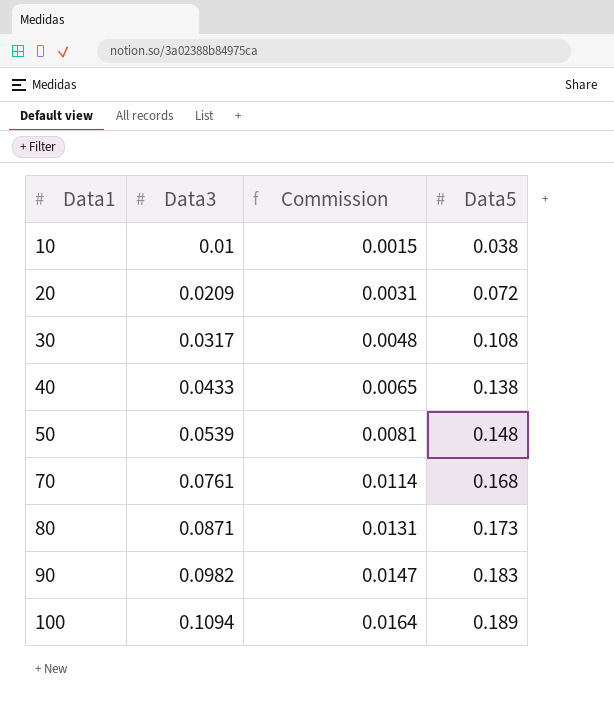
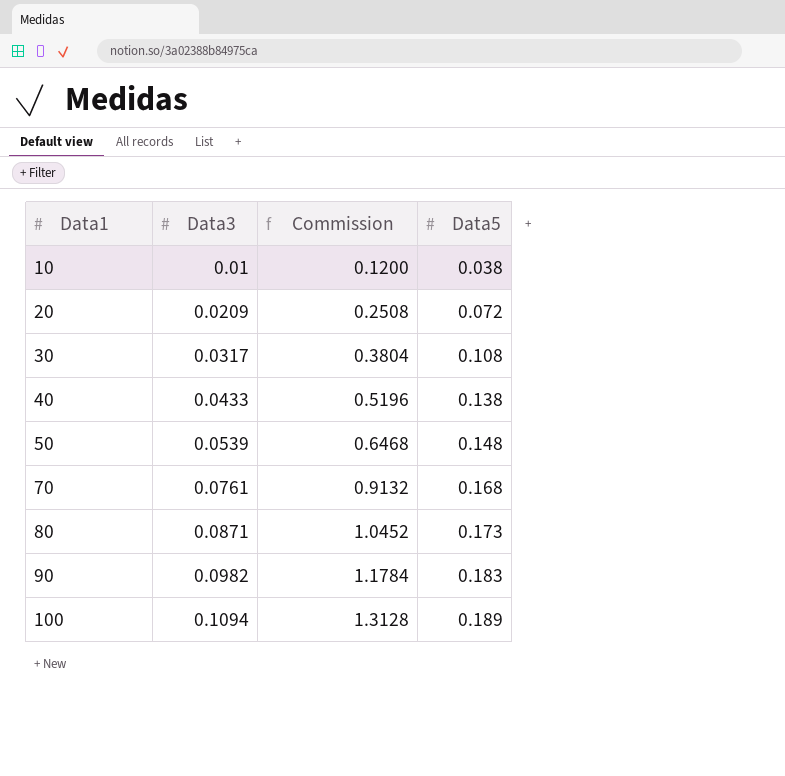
column Commission | formula: [Data3] * 0.15 -> [Data3] * 12

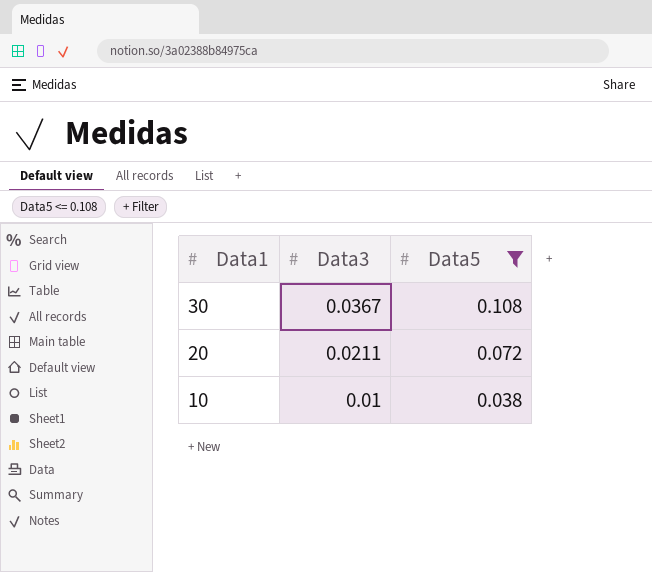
filter: none -> Data5 <= 0.108
row order: Data1 ascending -> Data1 descending
column Commission | formula: [Data3] * 12 -> none
30 | Data3: 0.0317 -> 0.0367
20 | Data3: 0.0209 -> 0.0211

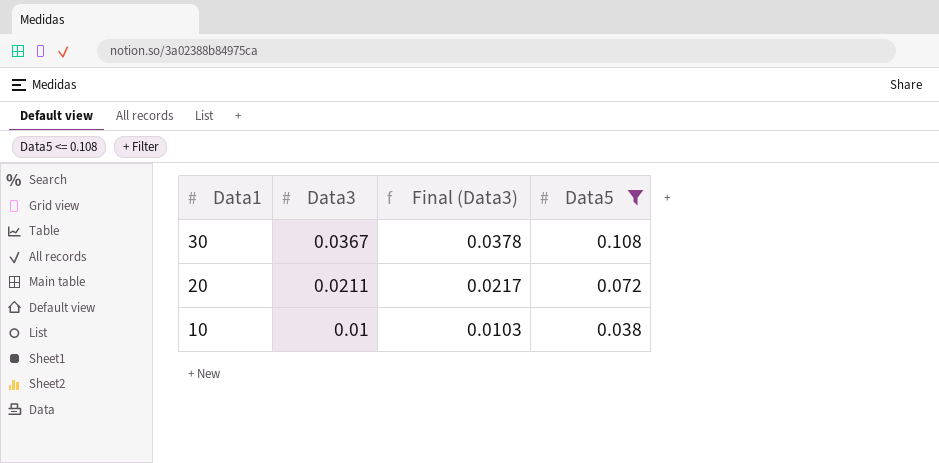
column Final (Data3) | formula: none -> [Data3] * 1.03

